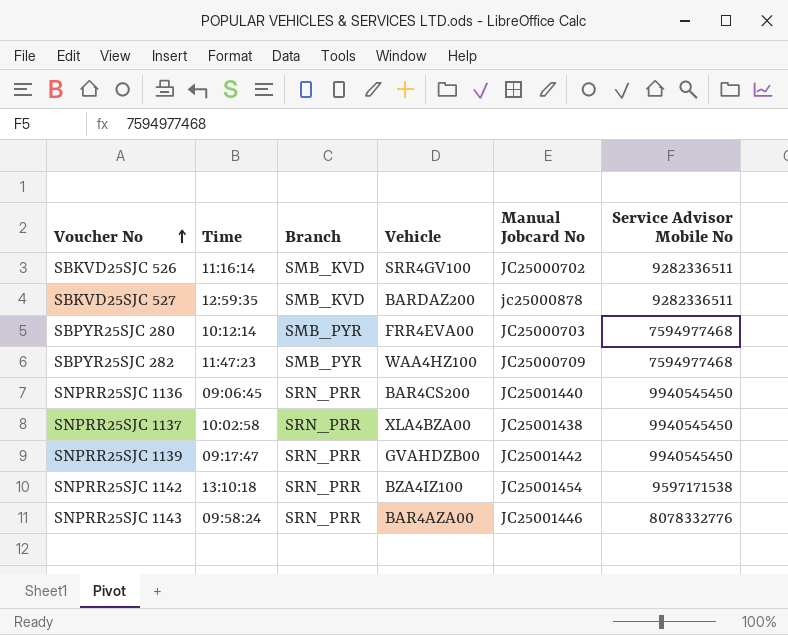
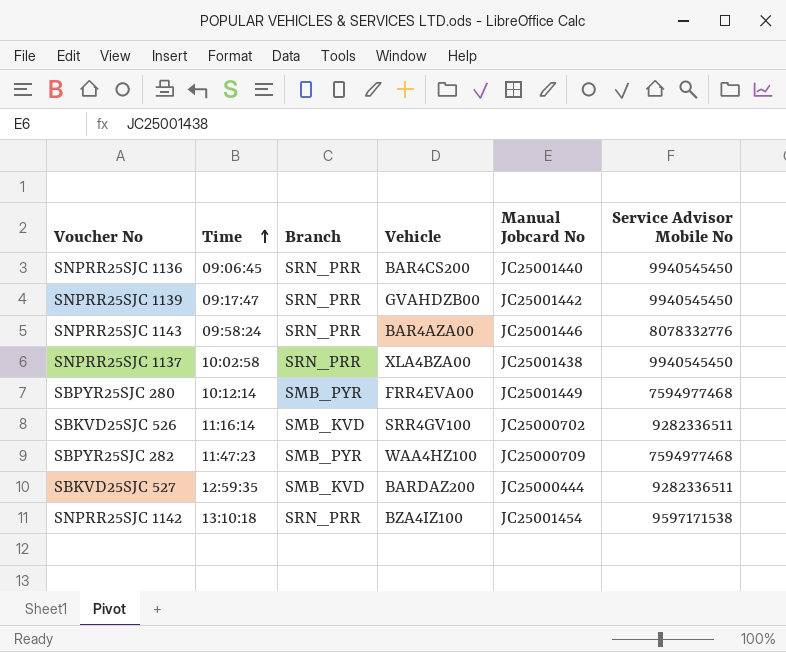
row order: Voucher No ascending -> Time ascending
SBPYR25SJC 280 | Manual Jobcard No: JC25000703 -> JC25001449
SBKVD25SJC 527 | Manual Jobcard No: jc25000878 -> JC25000444

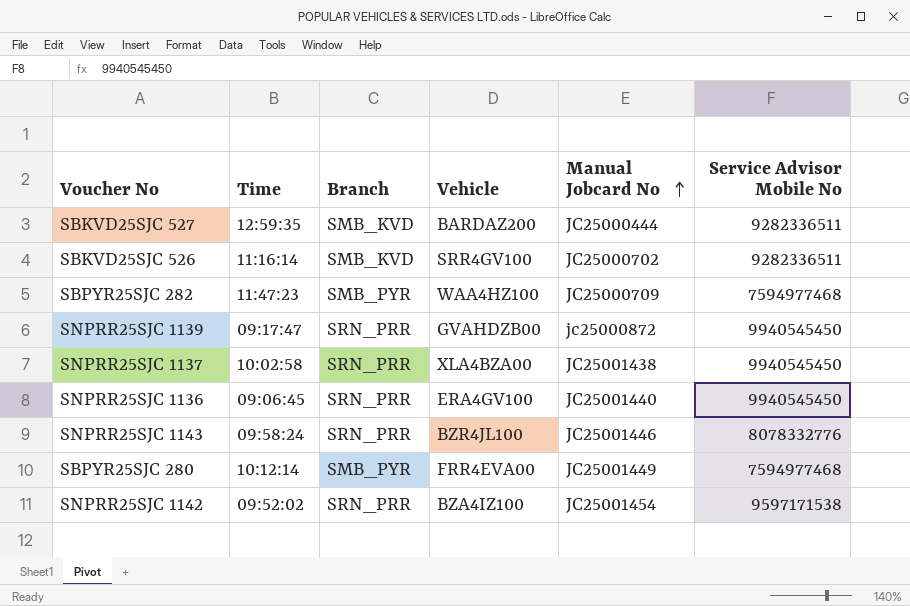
row order: Time ascending -> Manual Jobcard No ascending
SNPRR25SJC 1139 | Manual Jobcard No: JC25001442 -> jc25000872
SNPRR25SJC 1136 | Vehicle: BAR4CS200 -> ERA4GV100
SNPRR25SJC 1143 | Vehicle: BAR4AZA00 -> BZR4JL100
SNPRR25SJC 1142 | Time: 13:10:18 -> 09:52:02

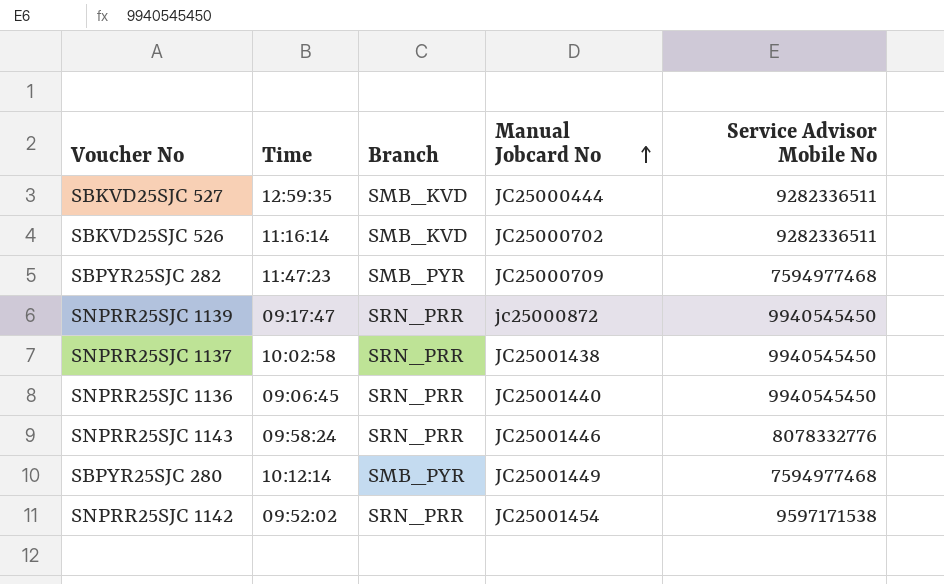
column Vehicle | position: 4 -> none

